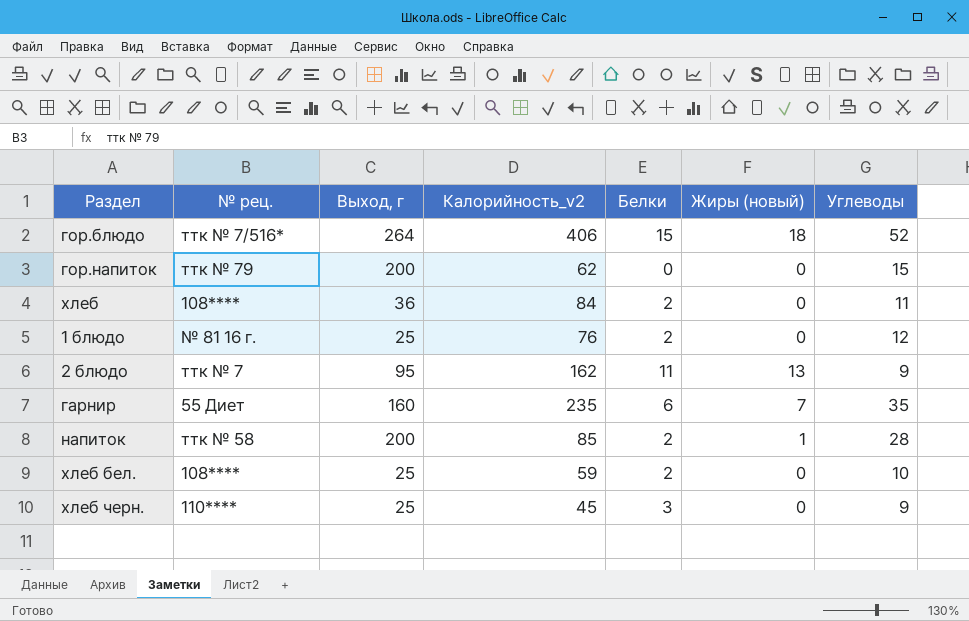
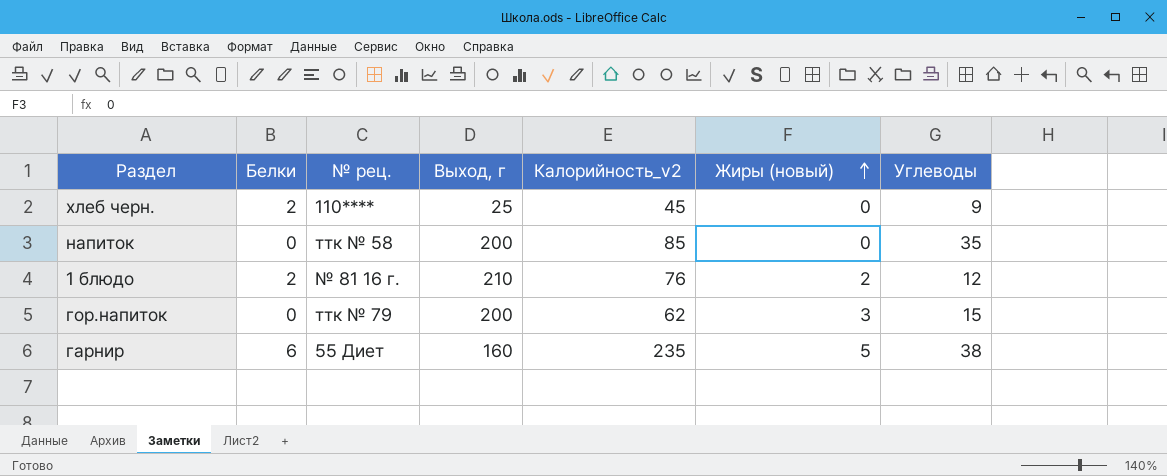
row order: none -> Жиры (новый) ascending
column Белки | position: 5 -> 2
row гор.блюдо: ттк № 7/516* | 264 | 406 | 15 | 18 | 52 -> none
row хлеб: 108**** | 36 | 84 | 2 | 0 | 11 -> none
row 2 блюдо: ттк № 7 | 95 | 162 | 11 | 13 | 9 -> none
row хлеб бел.: 108**** | 25 | 59 | 2 | 0 | 10 -> none
хлеб черн. | Белки: 3 -> 2
напиток | Белки: 2 -> 0
напиток | Жиры (новый): 1 -> 0
напиток | Углеводы: 28 -> 35
1 блюдо | Выход, г: 25 -> 210
1 блюдо | Жиры (новый): 0 -> 2
гор.напиток | Жиры (новый): 0 -> 3
гарнир | Жиры (новый): 7 -> 5
гарнир | Углеводы: 35 -> 38

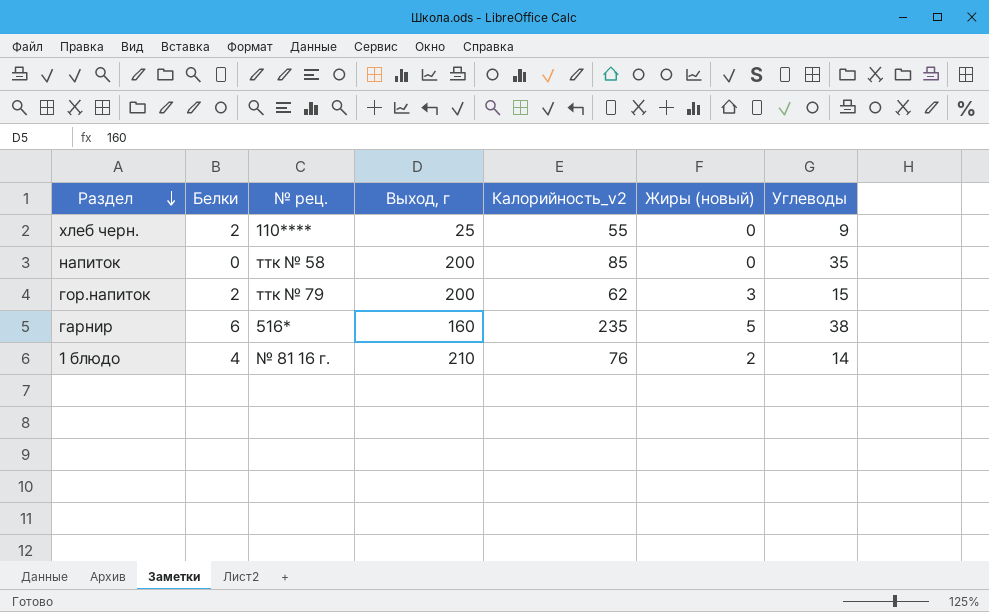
row order: Жиры (новый) ascending -> Раздел descending
хлеб черн. | Калорийность_v2: 45 -> 55
гор.напиток | Белки: 0 -> 2
гарнир | № рец.: 55 Диет -> 516*
1 блюдо | Белки: 2 -> 4
1 блюдо | Углеводы: 12 -> 14

